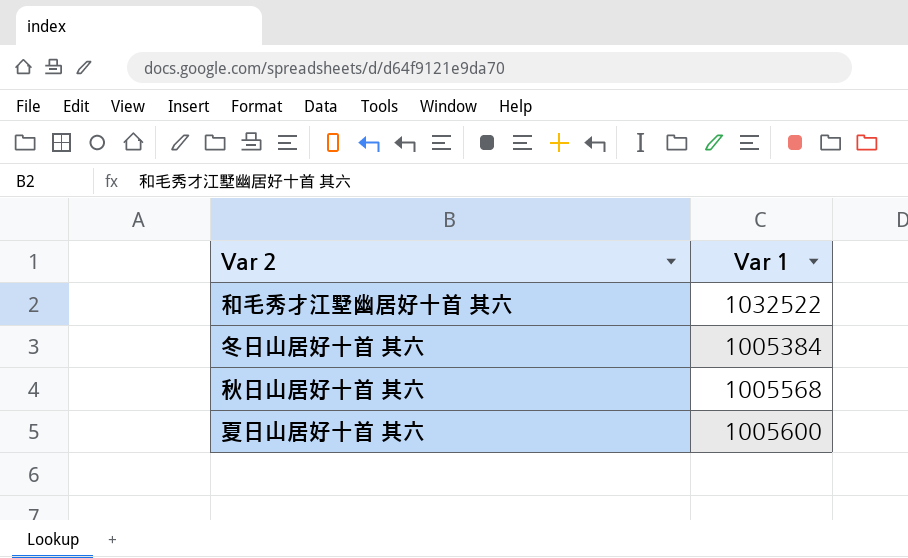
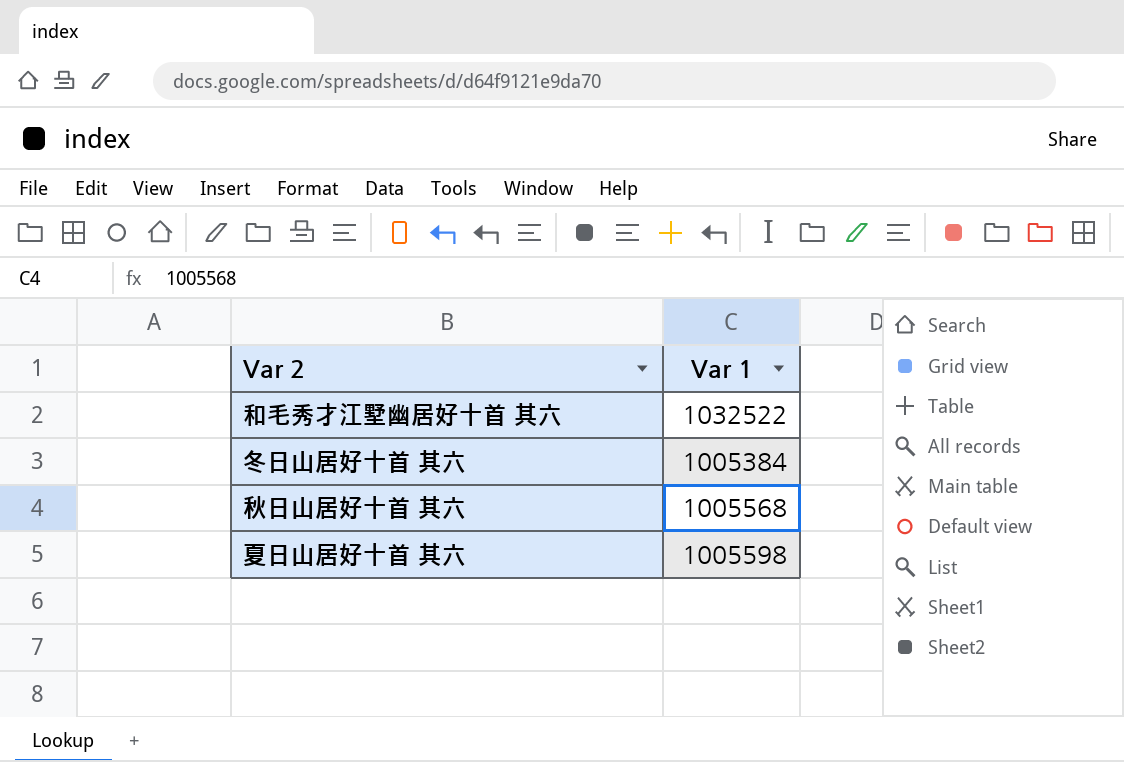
夏日山居好十首 其六 | Var 1: 1005600 -> 1005598

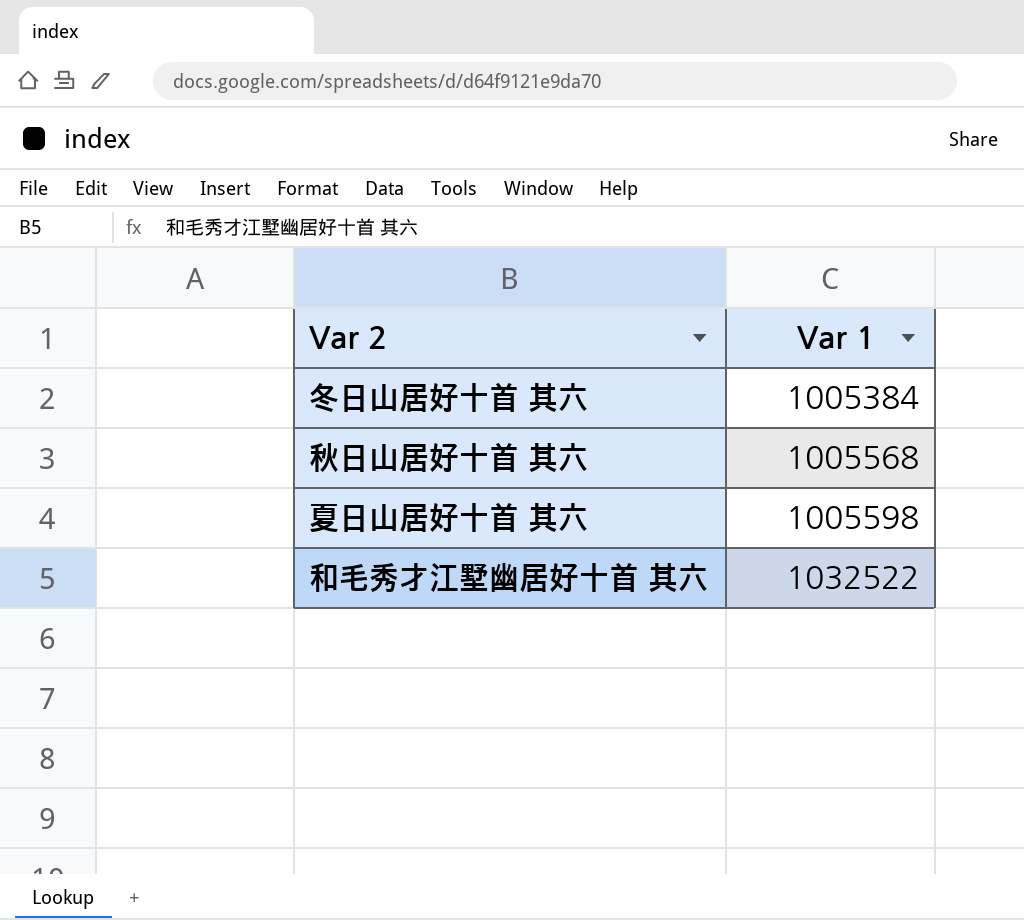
row order: none -> Var 1 ascending

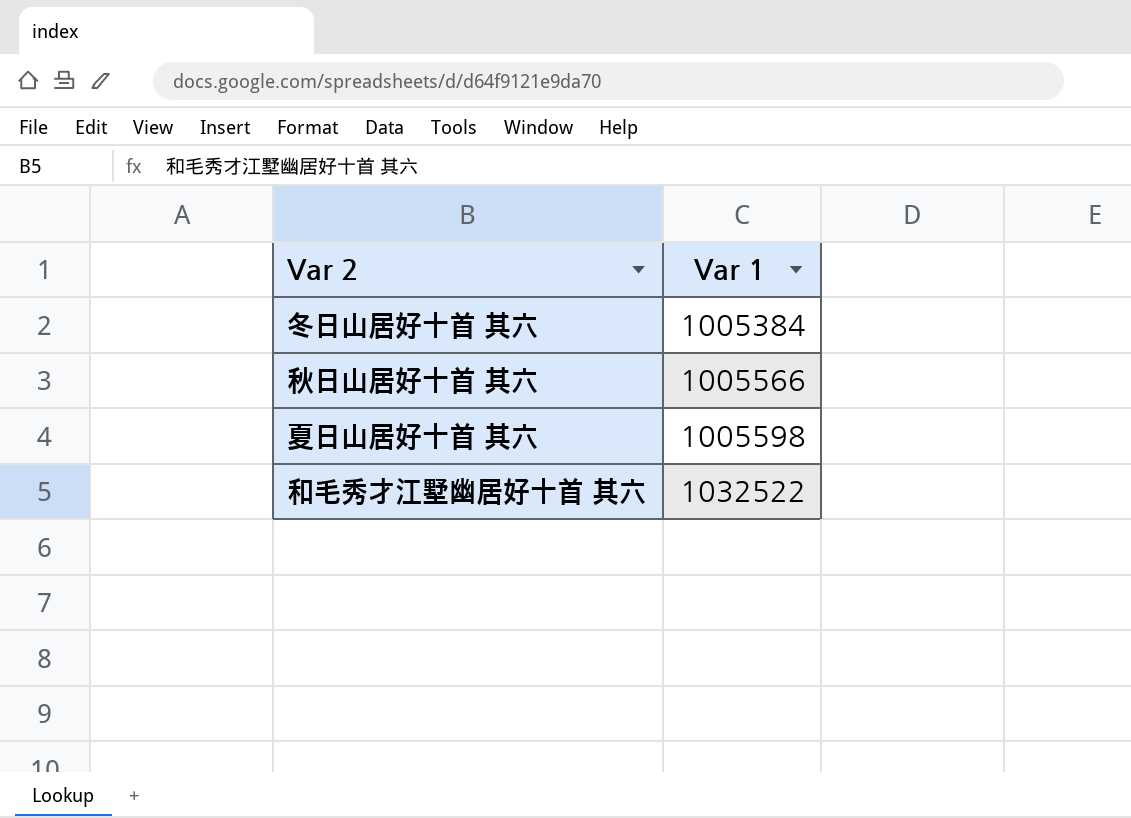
秋日山居好十首 其六 | Var 1: 1005568 -> 1005566

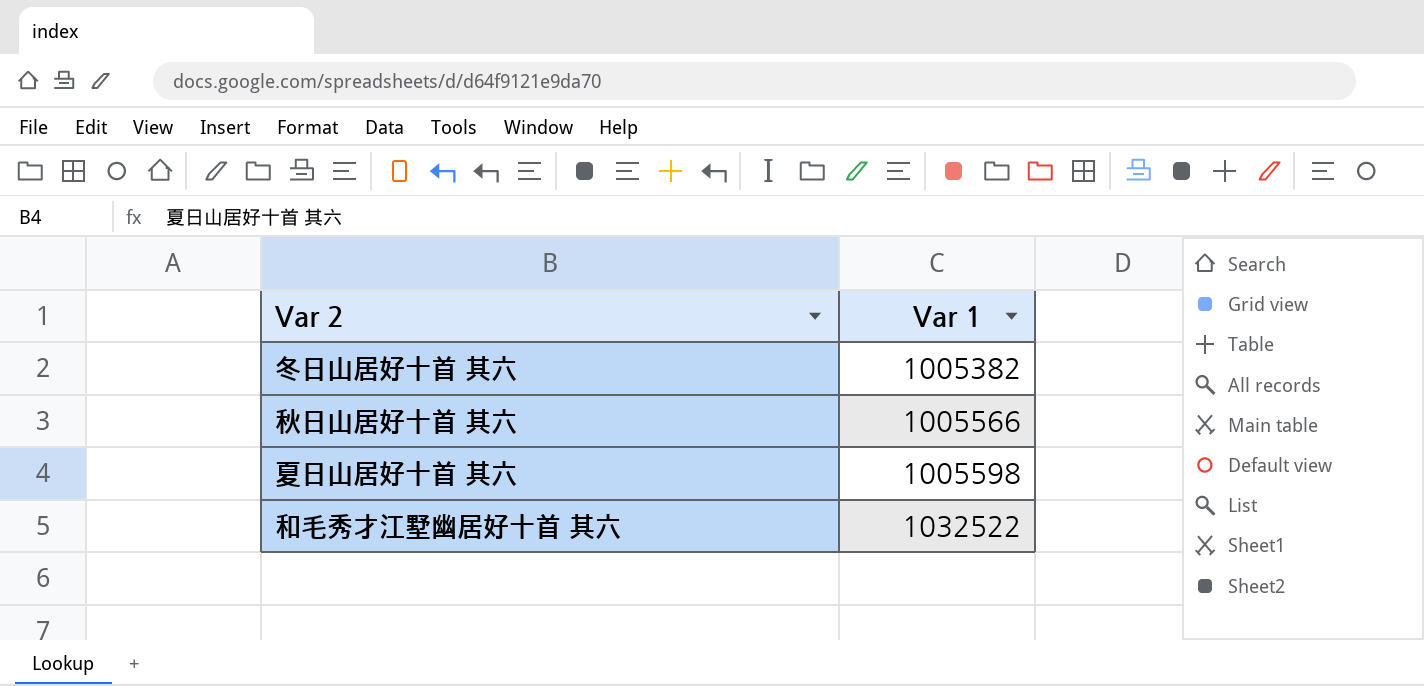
冬日山居好十首 其六 | Var 1: 1005384 -> 1005382

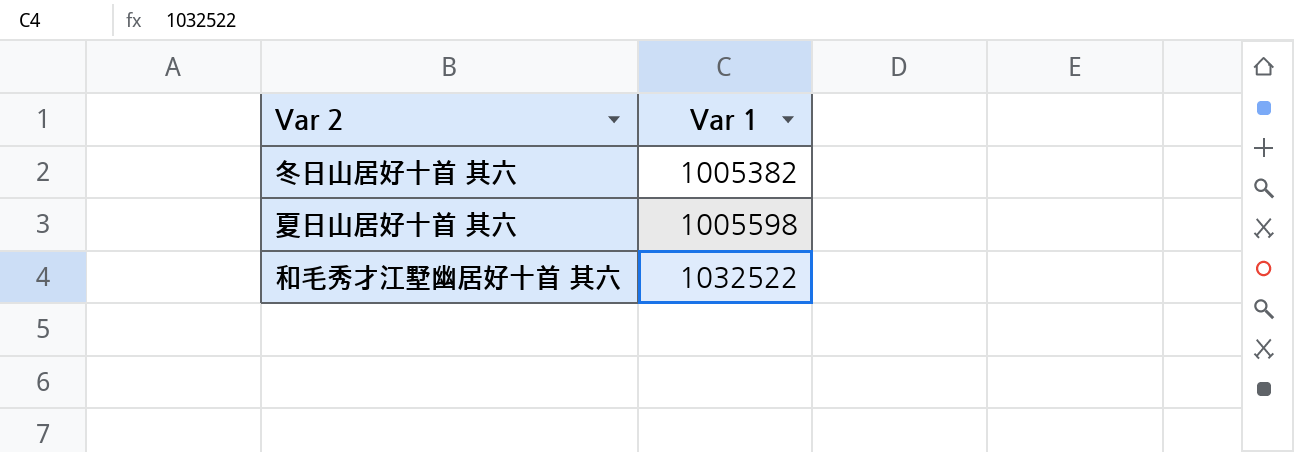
row 秋日山居好十首 其六: 1005566 -> none

